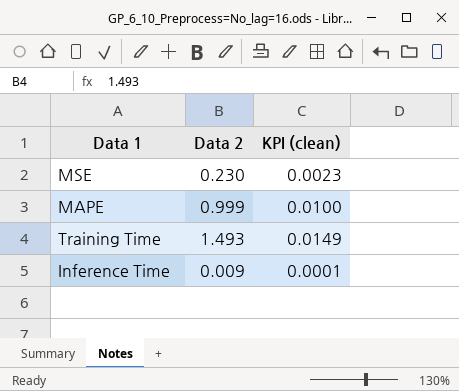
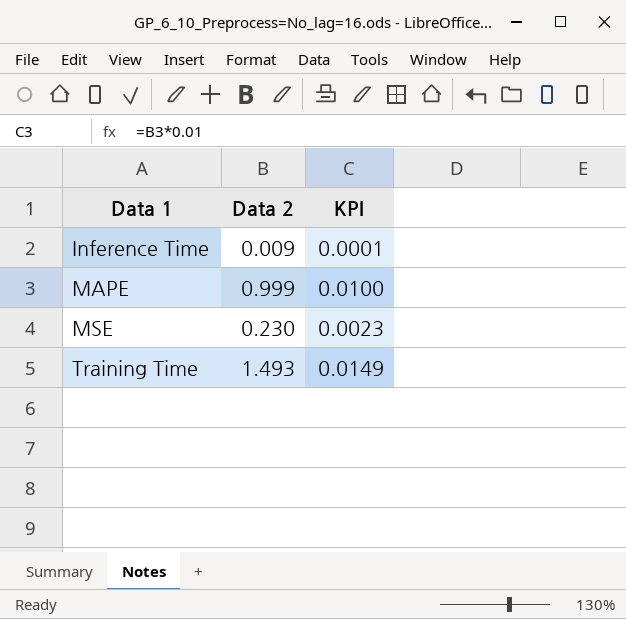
row order: none -> Data 1 ascending
column name: KPI (clean) -> KPI

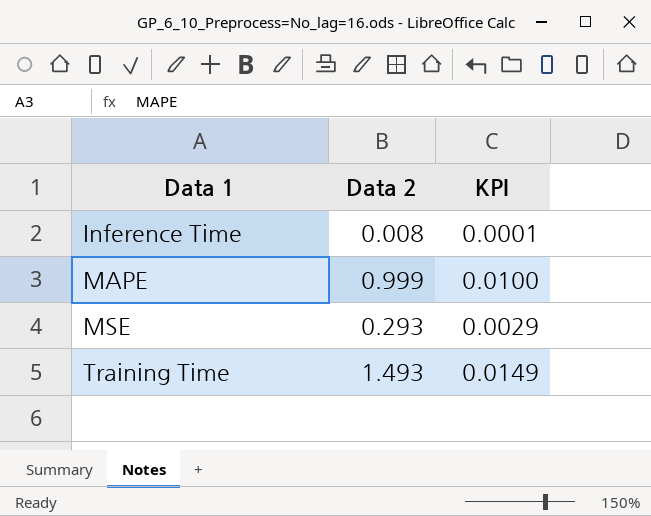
Inference Time | Data 2: 0.009 -> 0.008
MSE | Data 2: 0.230 -> 0.293
MSE | KPI: 0.0023 -> 0.0029

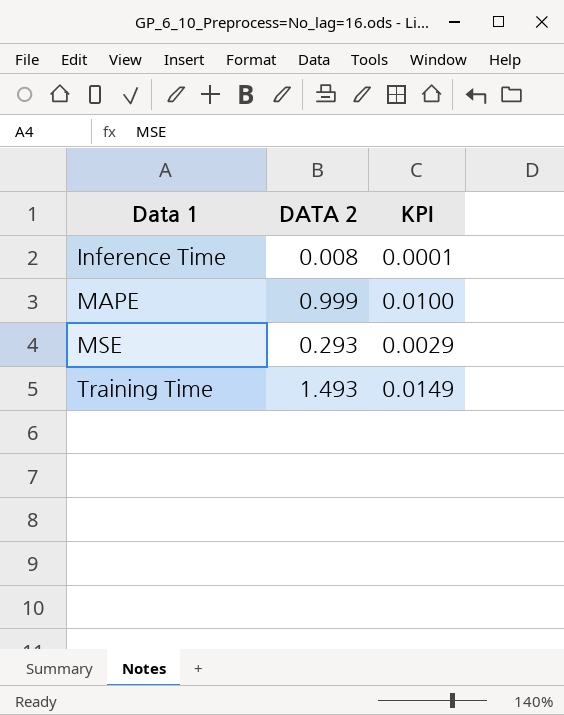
column name: Data 2 -> DATA 2

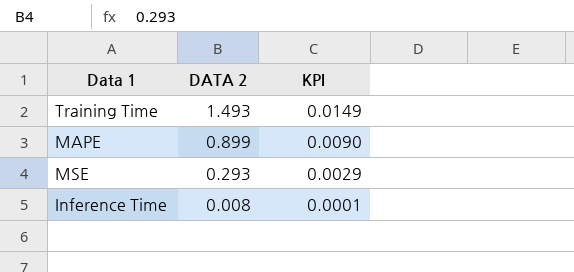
row order: Data 1 ascending -> DATA 2 descending
MAPE | DATA 2: 0.999 -> 0.899
MAPE | KPI: 0.0100 -> 0.0090

